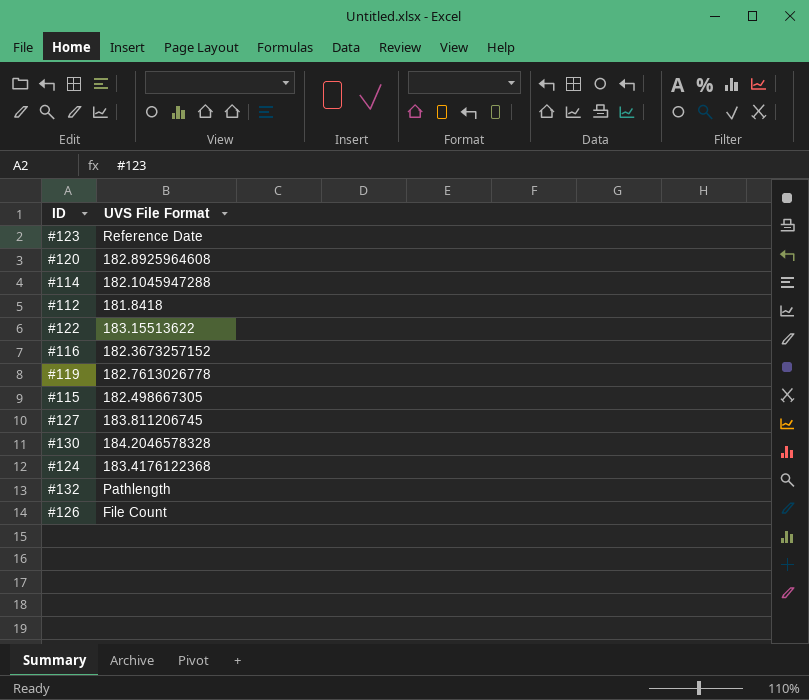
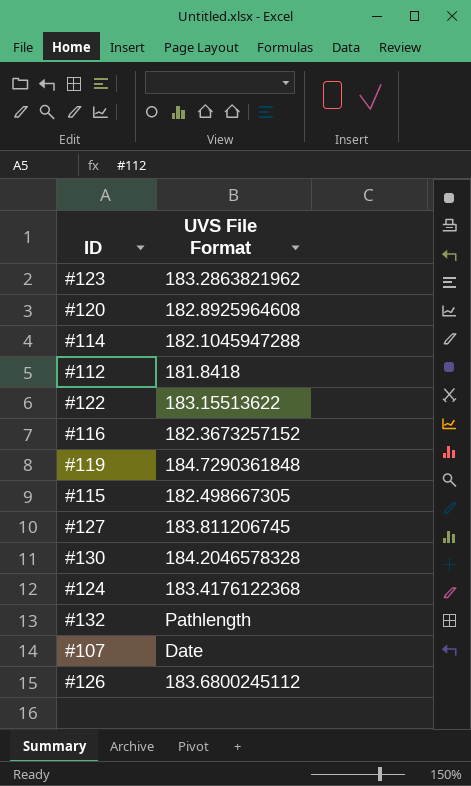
#123 | UVS File Format: Reference Date -> 183.2863821962
#119 | UVS File Format: 182.7613026778 -> 184.7290361848
row #107: none -> Date
#126 | UVS File Format: File Count -> 183.6800245112

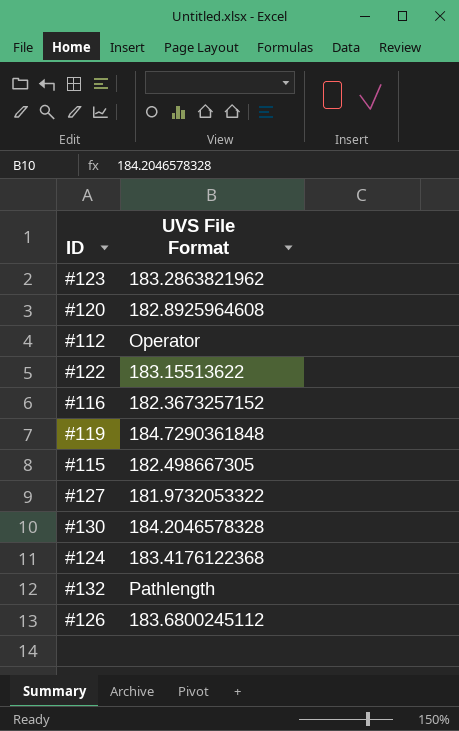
row #114: 182.1045947288 -> none
row #107: Date -> none
#112 | UVS File Format: 181.8418 -> Operator
#127 | UVS File Format: 183.811206745 -> 181.9732053322

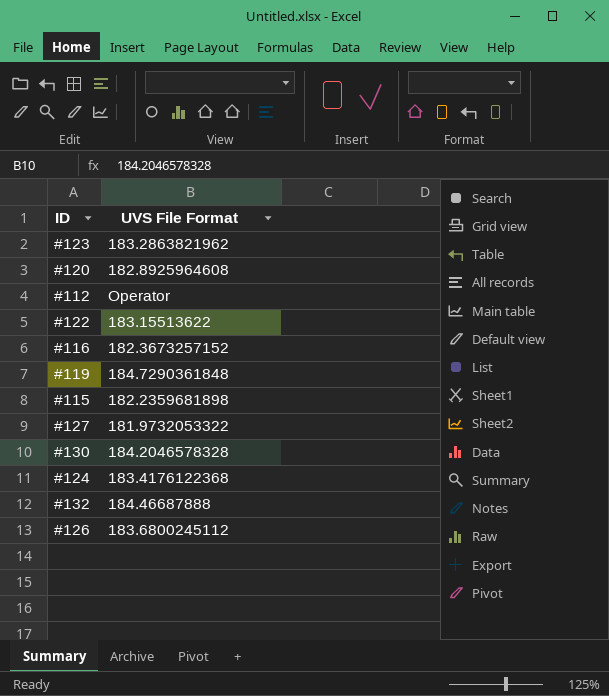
#115 | UVS File Format: 182.498667305 -> 182.2359681898
#132 | UVS File Format: Pathlength -> 184.46687888

